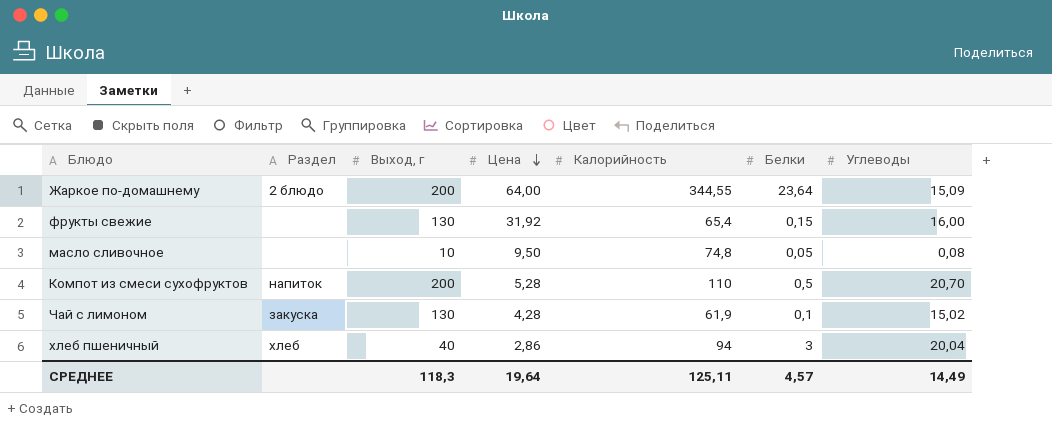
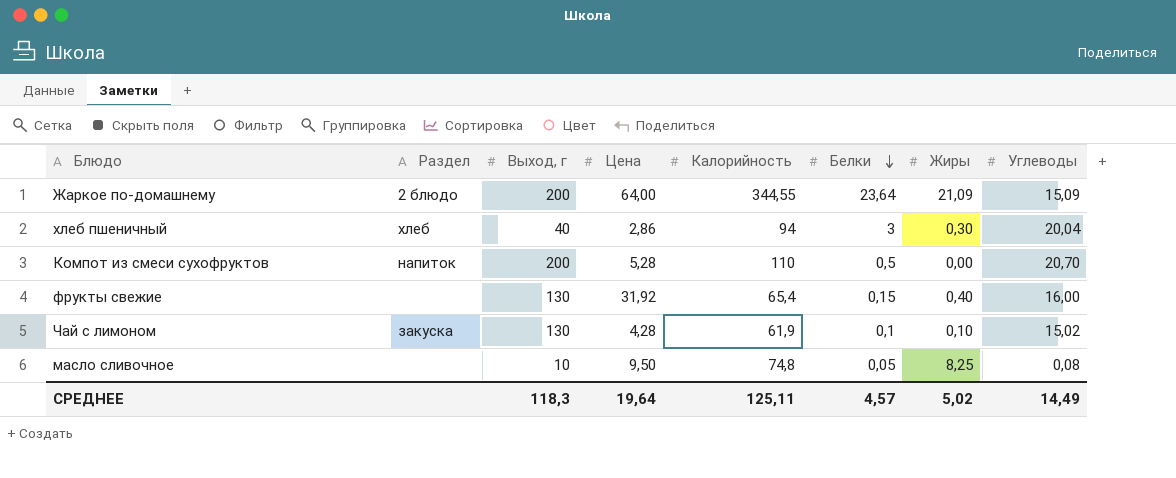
row order: Цена descending -> Белки descending
column Жиры | position: none -> 7

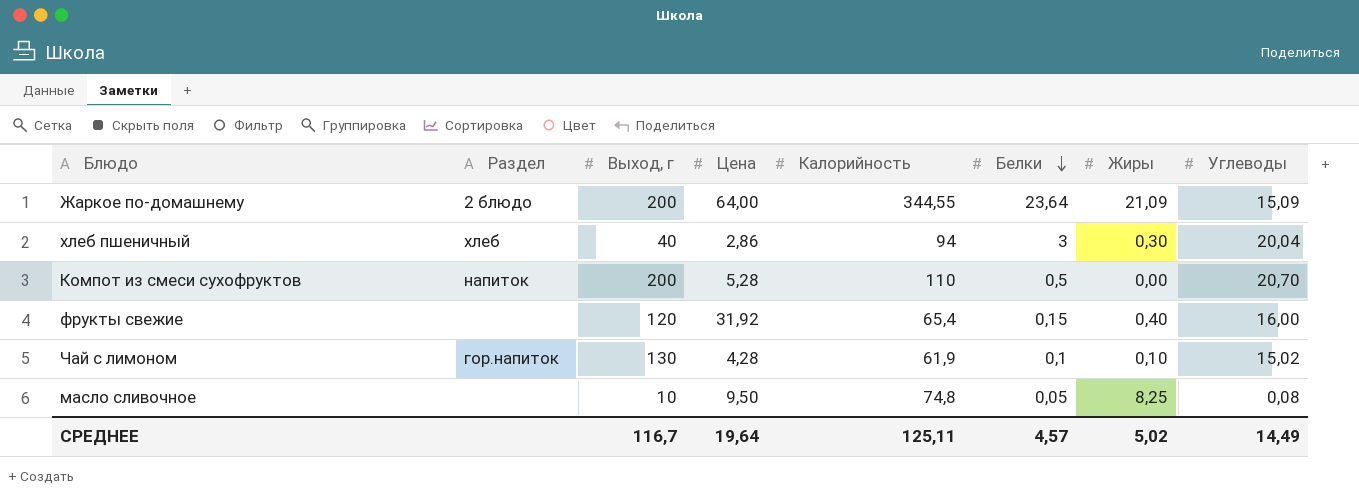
фрукты свежие | Выход, г: 130 -> 120
Чай с лимоном | Раздел: закуска -> гор.напиток
СРЕДНЕЕ | Выход, г: 118,3 -> 116,7

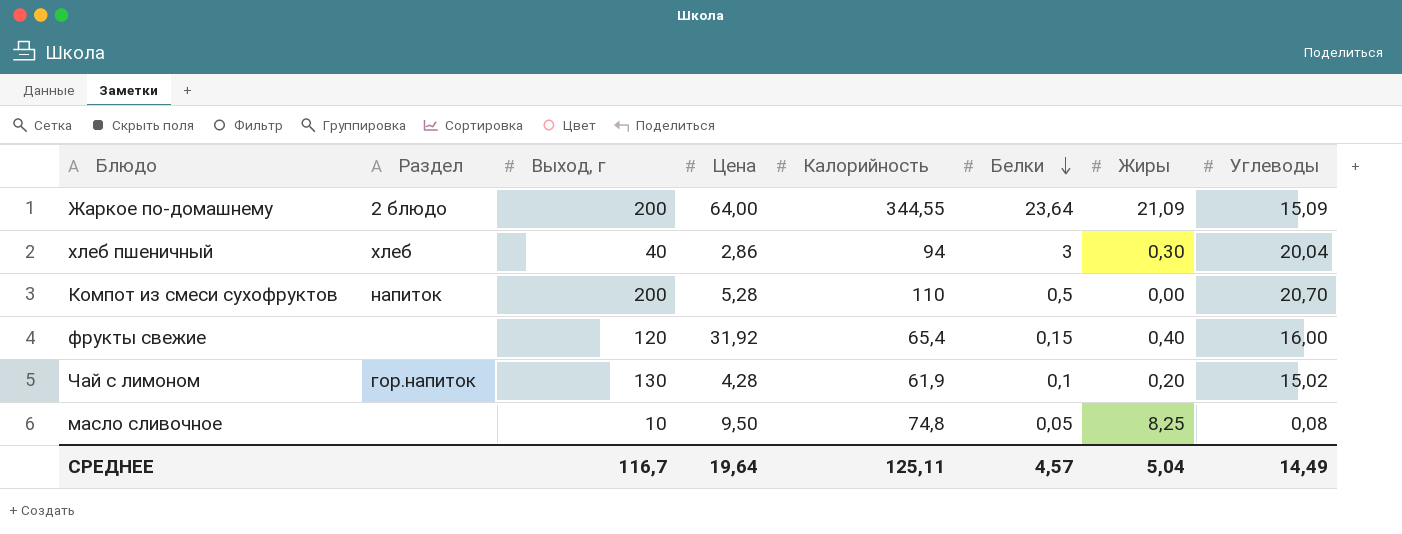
Чай с лимоном | Жиры: 0,10 -> 0,20
СРЕДНЕЕ | Жиры: 5,02 -> 5,04

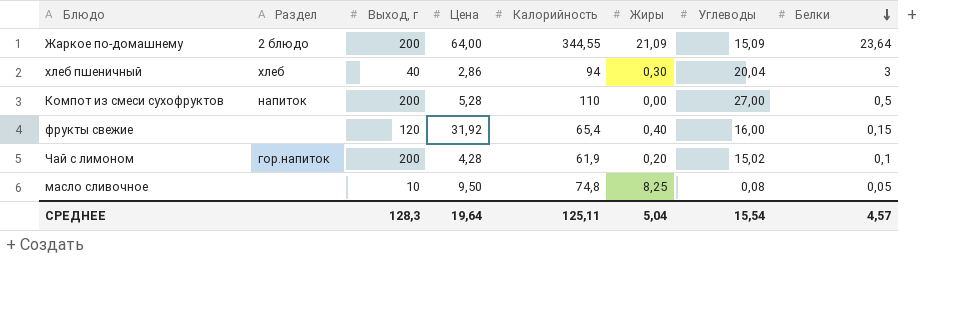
column Белки | position: 6 -> 8
Компот из смеси сухофруктов | Углеводы: 20,70 -> 27,00
Чай с лимоном | Выход, г: 130 -> 200
СРЕДНЕЕ | Выход, г: 116,7 -> 128,3
СРЕДНЕЕ | Углеводы: 14,49 -> 15,54

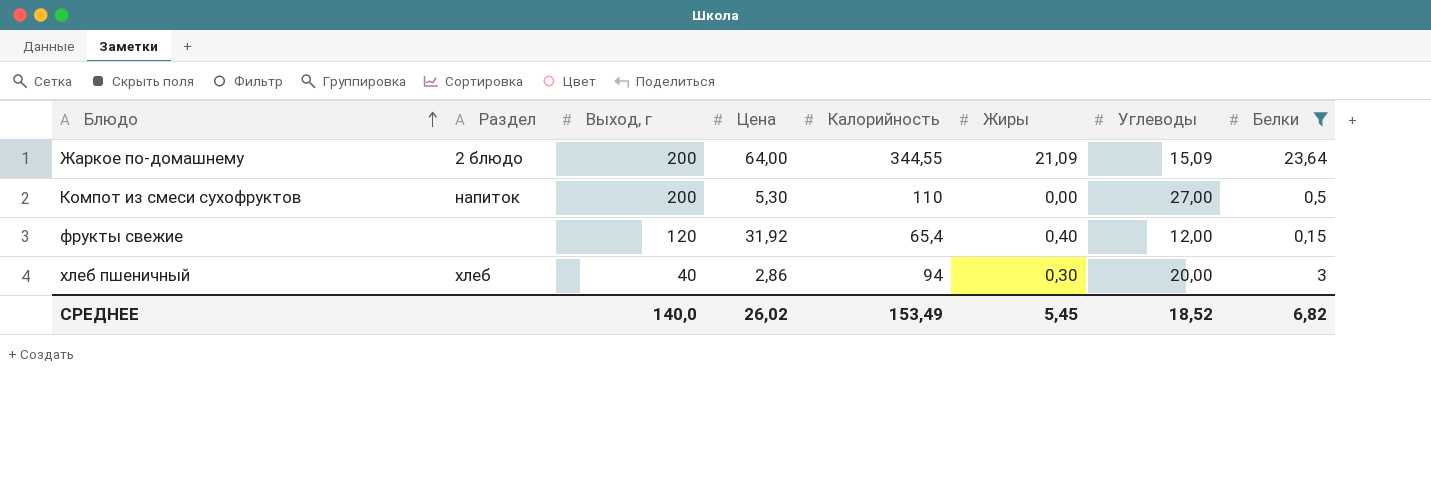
filter: none -> Белки >= 0,15
row order: Белки descending -> Блюдо ascending
Компот из смеси сухофруктов | Цена: 5,28 -> 5,30
фрукты свежие | Углеводы: 16,00 -> 12,00
хлеб пшеничный | Углеводы: 20,04 -> 20,00
СРЕДНЕЕ | Выход, г: 128,3 -> 140,0
СРЕДНЕЕ | Цена: 19,64 -> 26,02
СРЕДНЕЕ | Калорийность: 125,11 -> 153,49
СРЕДНЕЕ | Жиры: 5,04 -> 5,45
СРЕДНЕЕ | Углеводы: 15,54 -> 18,52
СРЕДНЕЕ | Белки: 4,57 -> 6,82

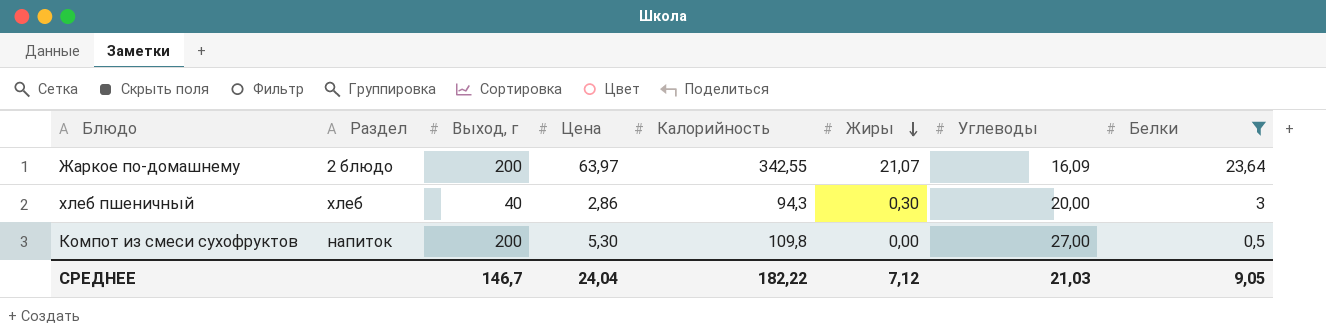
row order: Блюдо ascending -> Жиры descending
row фрукты свежие: none | 120 | 31,92 | 65,4 | 0,40 | 12,00 | 0,15 -> none
Жаркое по-домашнему | Цена: 64,00 -> 63,97
Жаркое по-домашнему | Калорийность: 344,55 -> 342,55
Жаркое по-домашнему | Жиры: 21,09 -> 21,07
Жаркое по-домашнему | Углеводы: 15,09 -> 16,09
хлеб пшеничный | Калорийность: 94 -> 94,3
Компот из смеси сухофруктов | Калорийность: 110 -> 109,8
СРЕДНЕЕ | Выход, г: 140,0 -> 146,7
СРЕДНЕЕ | Цена: 26,02 -> 24,04
СРЕДНЕЕ | Калорийность: 153,49 -> 182,22
СРЕДНЕЕ | Жиры: 5,45 -> 7,12
СРЕДНЕЕ | Углеводы: 18,52 -> 21,03
СРЕДНЕЕ | Белки: 6,82 -> 9,05

